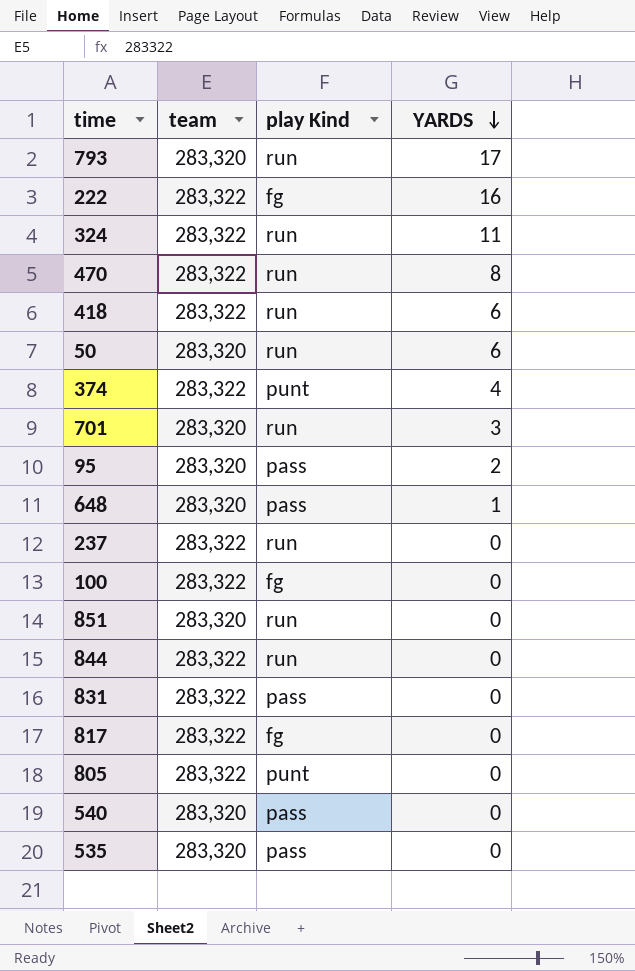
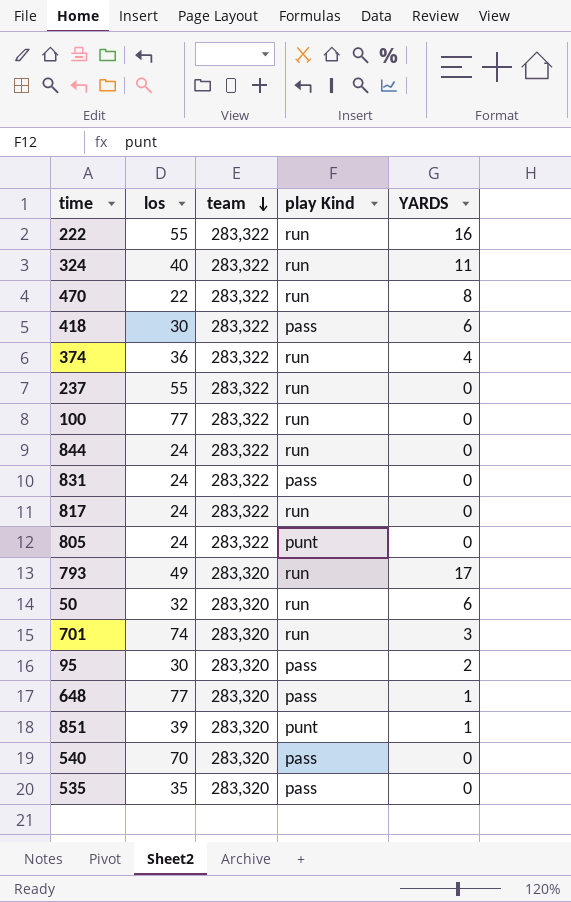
row order: YARDS descending -> team descending
column los | position: none -> 2
222 | play Kind: fg -> run
418 | play Kind: run -> pass
374 | play Kind: punt -> run
100 | play Kind: fg -> run
817 | play Kind: fg -> run
851 | play Kind: run -> punt
851 | YARDS: 0 -> 1

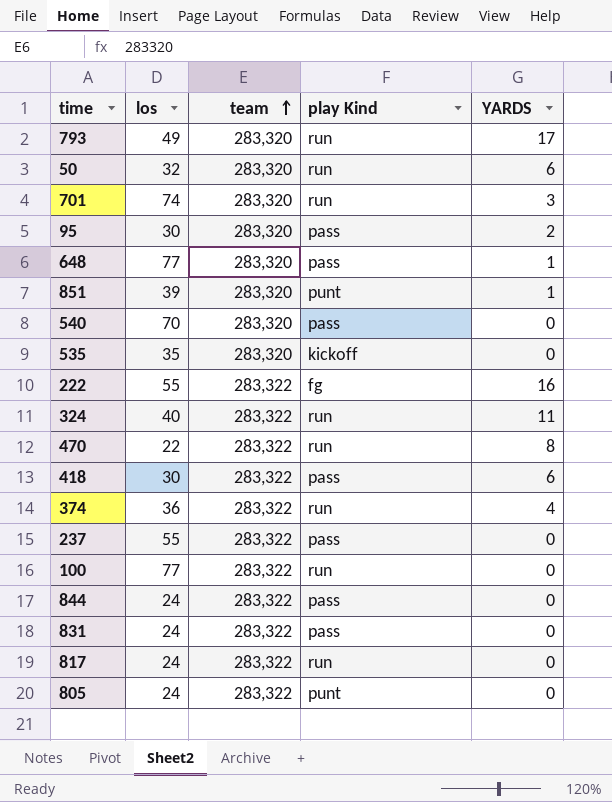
row order: team descending -> team ascending
535 | play Kind: pass -> kickoff
222 | play Kind: run -> fg
237 | play Kind: run -> pass
844 | play Kind: run -> pass

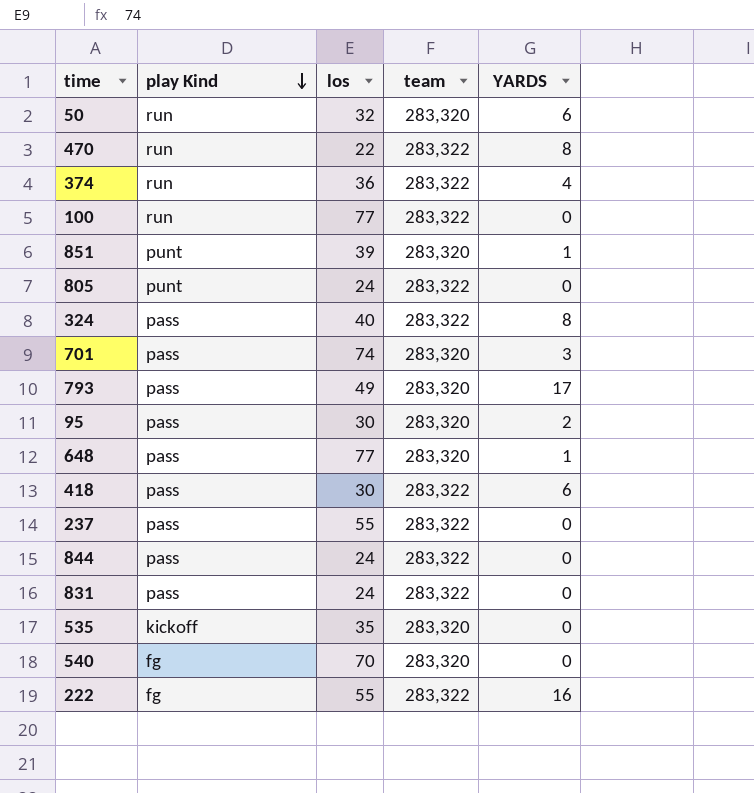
row order: team ascending -> play Kind descending
column play Kind | position: 4 -> 2
row 817: 24 | 283,322 | run | 0 -> none
324 | play Kind: run -> pass
324 | YARDS: 11 -> 8
701 | play Kind: run -> pass
793 | play Kind: run -> pass
540 | play Kind: pass -> fg

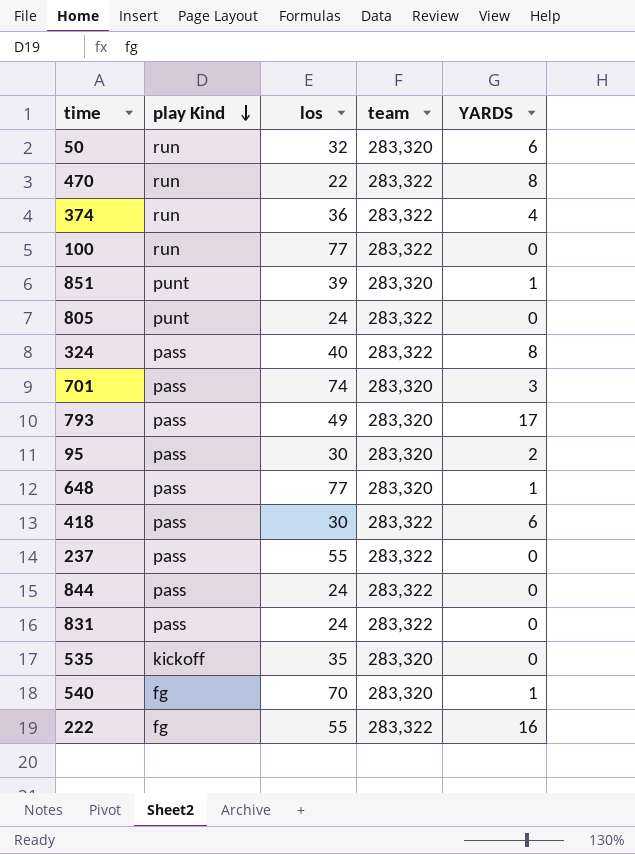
540 | YARDS: 0 -> 1

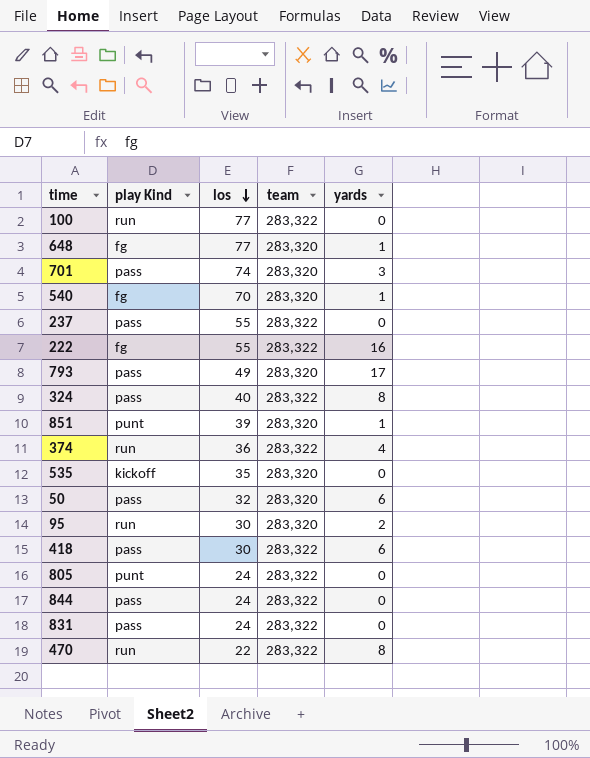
row order: play Kind descending -> los descending
column name: YARDS -> yards
648 | play Kind: pass -> fg
50 | play Kind: run -> pass
95 | play Kind: pass -> run

